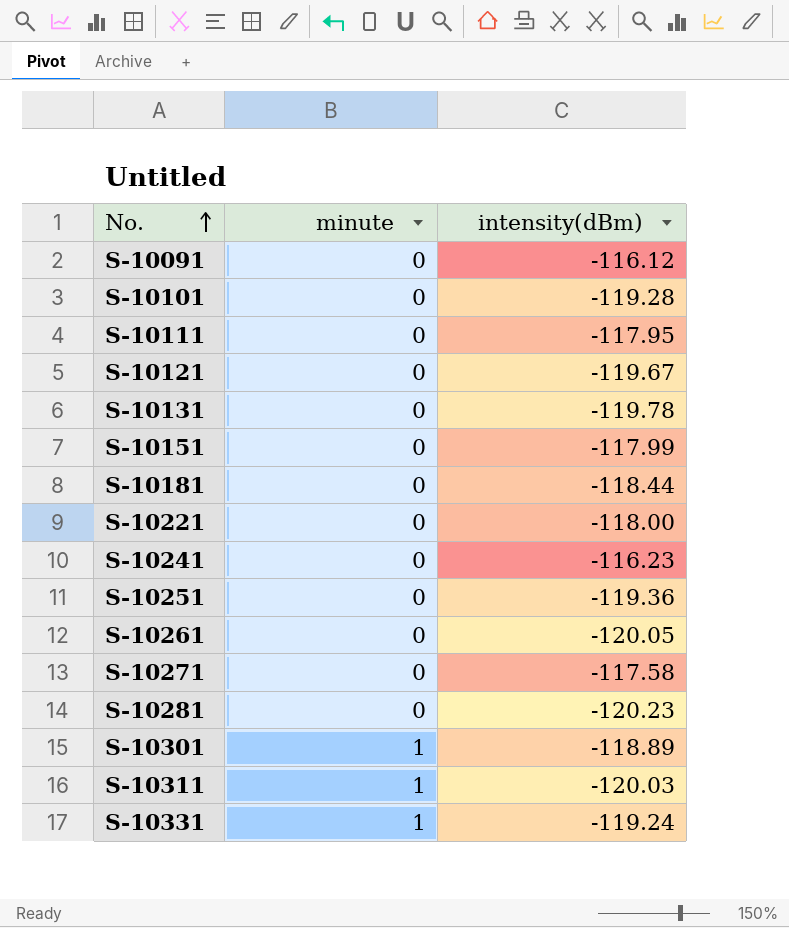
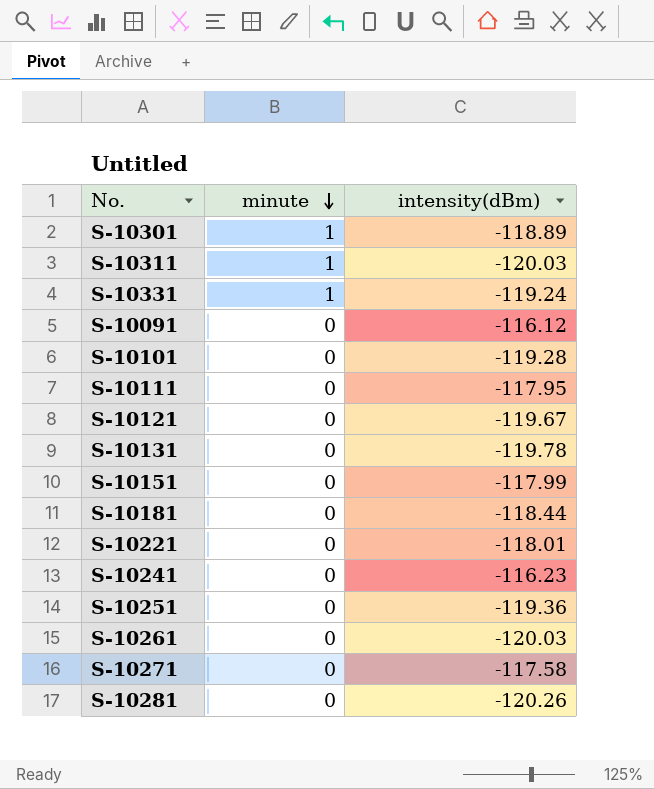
row order: No. ascending -> minute descending
S-10221 | intensity(dBm): -118.00 -> -118.01
S-10261 | intensity(dBm): -120.05 -> -120.03
S-10281 | intensity(dBm): -120.23 -> -120.26

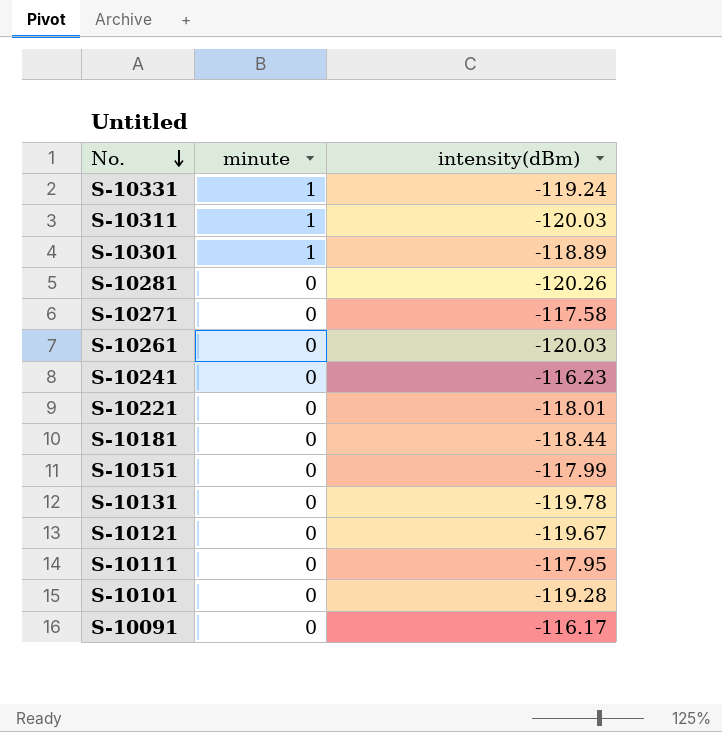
row order: minute descending -> No. descending
row S-10251: 0 | -119.36 -> none
S-10091 | intensity(dBm): -116.12 -> -116.17

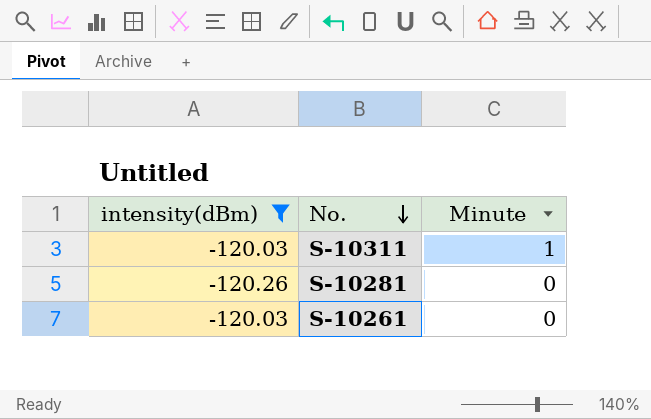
filter: none -> intensity(dBm) <= -120.03
column intensity(dBm) | position: 3 -> 1
column name: minute -> Minute

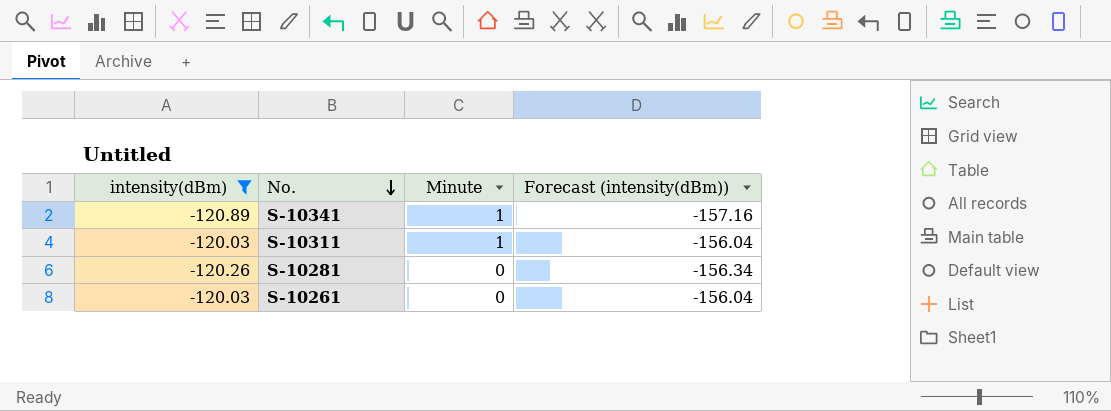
column Forecast (intensity(dBm)) | formula: none -> [intensity(dBm)] * 1.3
row S-10341: none -> -120.89 | 1 | -157.16

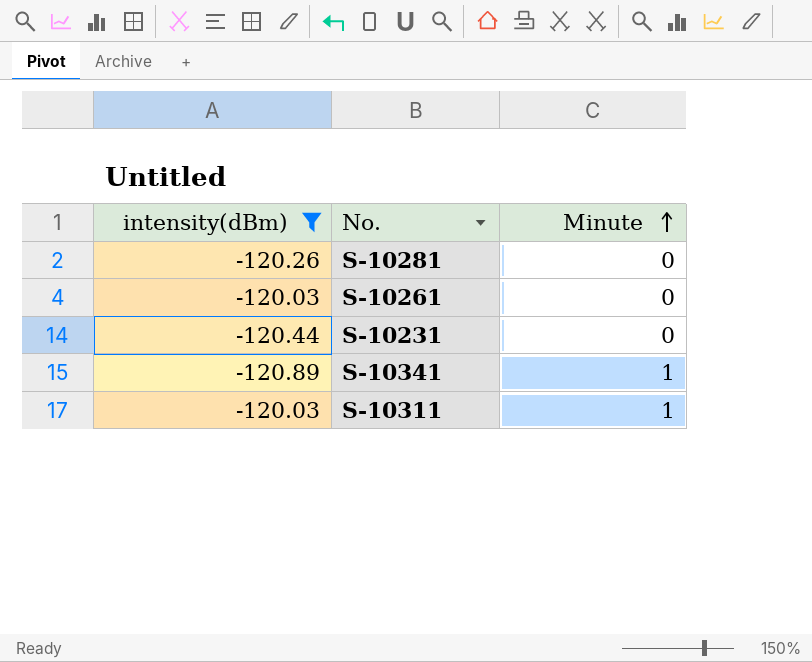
row order: No. descending -> Minute ascending
column Forecast (intensity(dBm)) | formula: [intensity(dBm)] * 1.3 -> none
row S-10231: none -> -120.44 | 0

